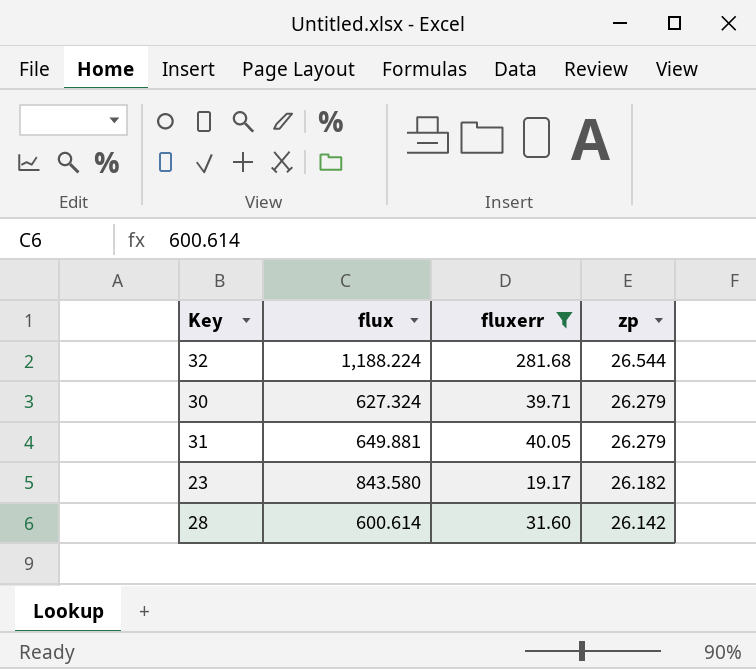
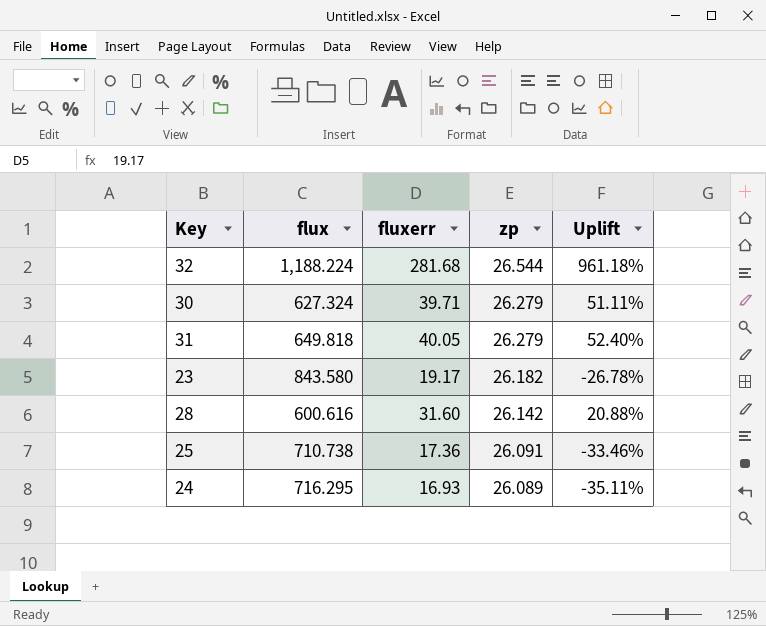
filter: fluxerr >= 19.17 -> none
column Uplift | formula: none -> ([fluxerr] - [zp]) / [zp]
31 | flux: 649.881 -> 649.818
28 | flux: 600.614 -> 600.616

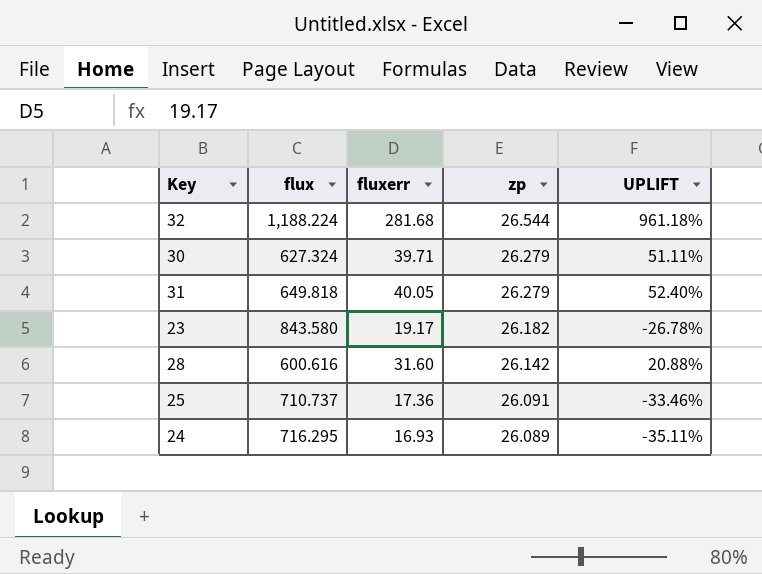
column name: Uplift -> UPLIFT
25 | flux: 710.738 -> 710.737

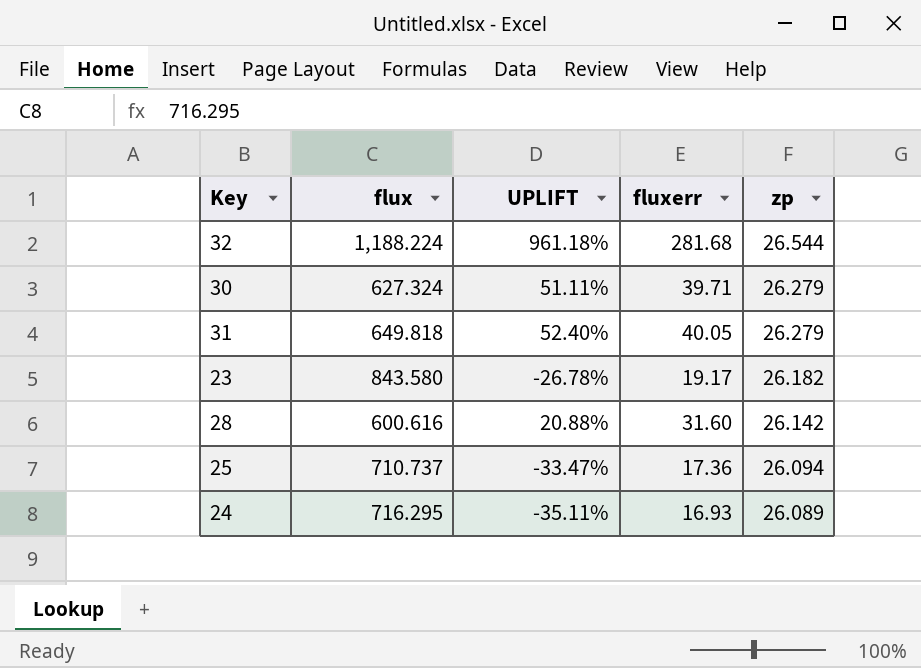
column UPLIFT | position: 5 -> 3
25 | UPLIFT: -33.46% -> -33.47%
25 | zp: 26.091 -> 26.094

